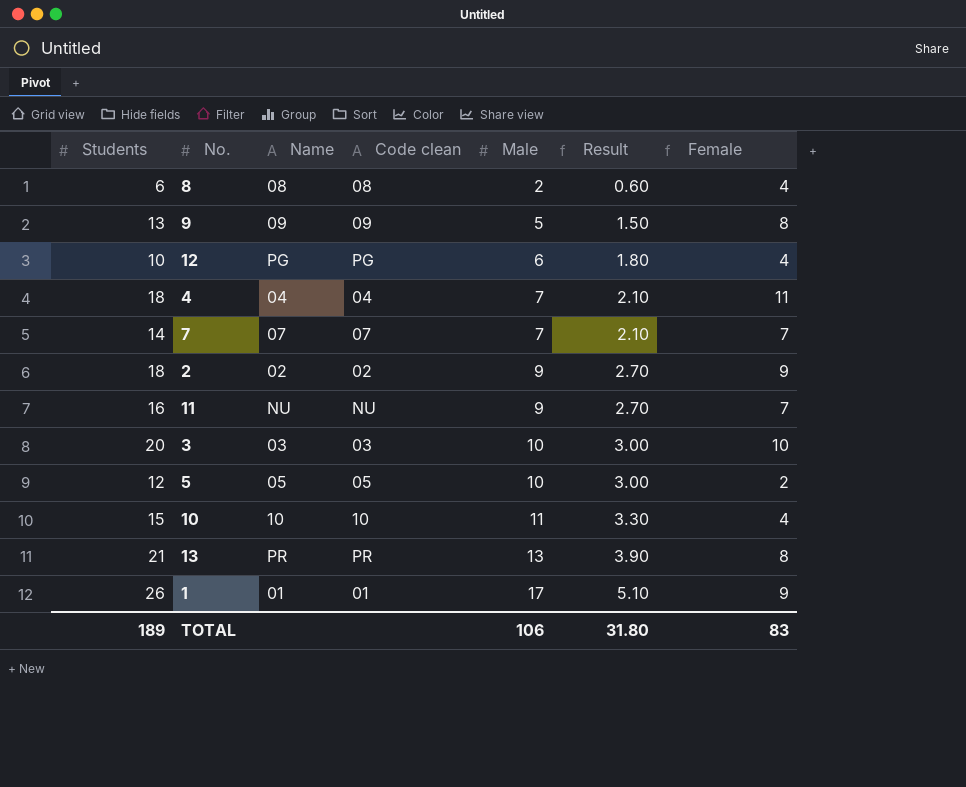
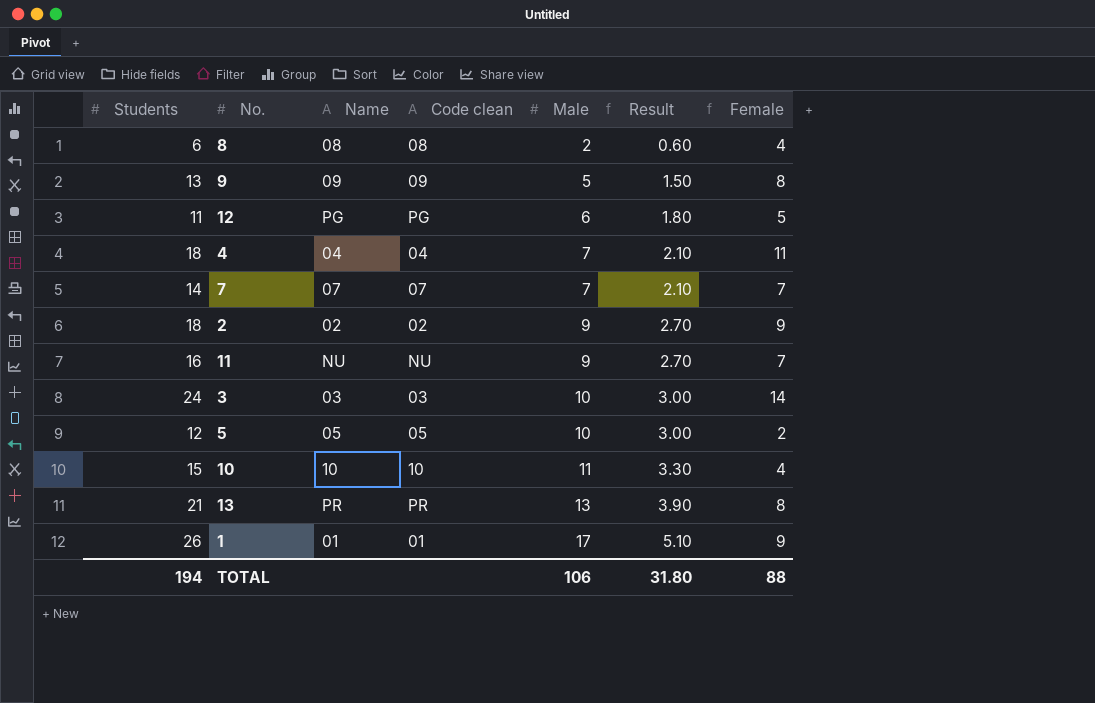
12 | Students: 10 -> 11
12 | Female: 4 -> 5
3 | Students: 20 -> 24
3 | Female: 10 -> 14
TOTAL | Students: 189 -> 194
TOTAL | Female: 83 -> 88

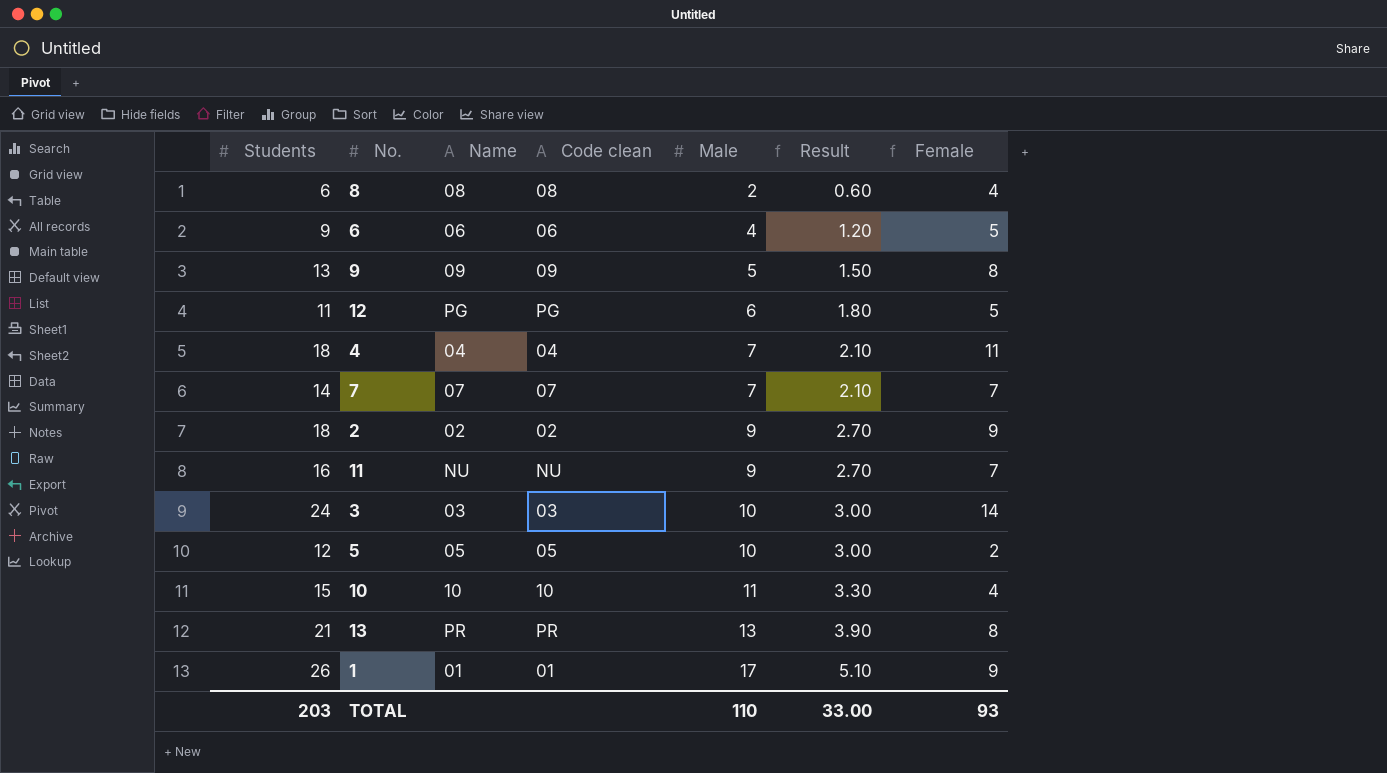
row 6: none -> 9 | 06 | 06 | 4 | 1.20 | 5
TOTAL | Students: 194 -> 203
TOTAL | Male: 106 -> 110
TOTAL | Result: 31.80 -> 33.00
TOTAL | Female: 88 -> 93

